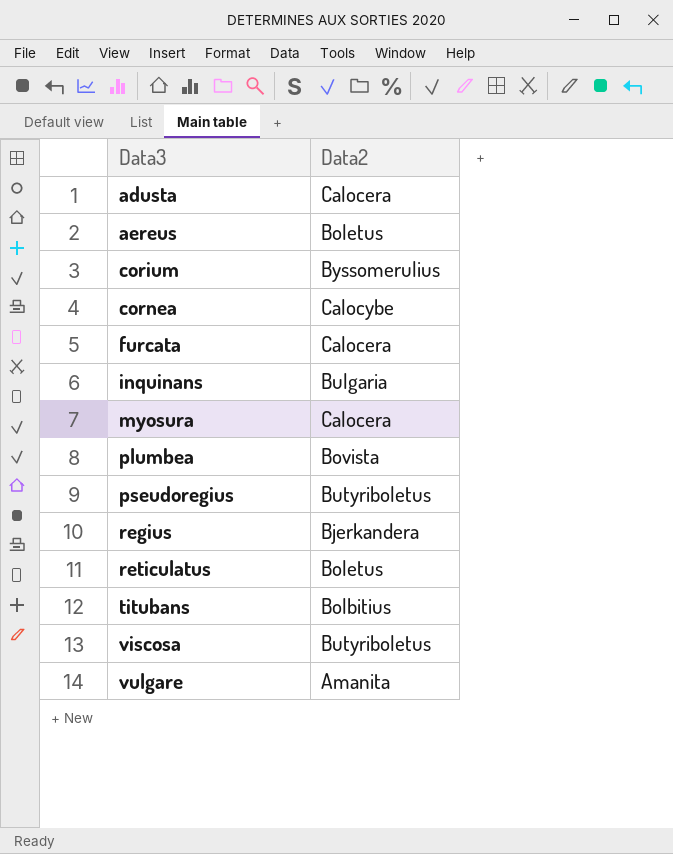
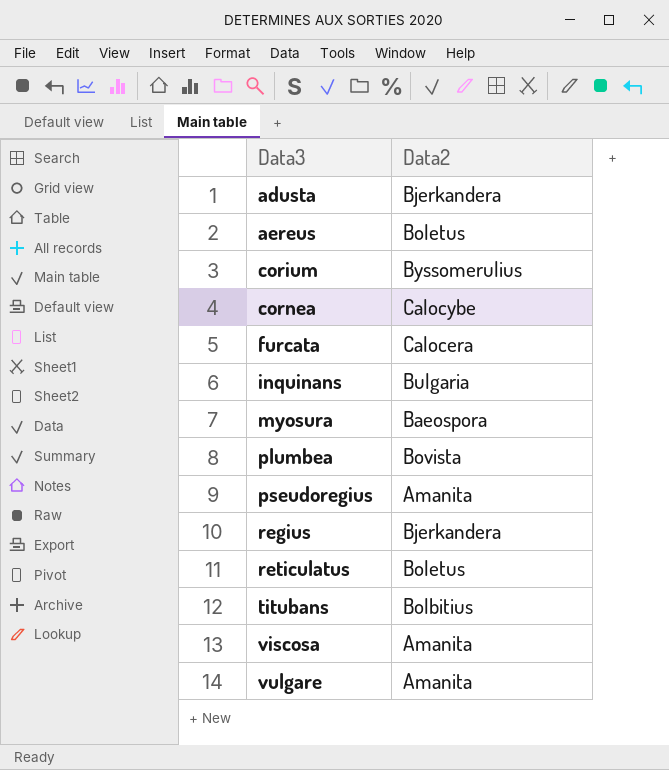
adusta | Data2: Calocera -> Bjerkandera
myosura | Data2: Calocera -> Baeospora
pseudoregius | Data2: Butyriboletus -> Amanita
viscosa | Data2: Butyriboletus -> Amanita

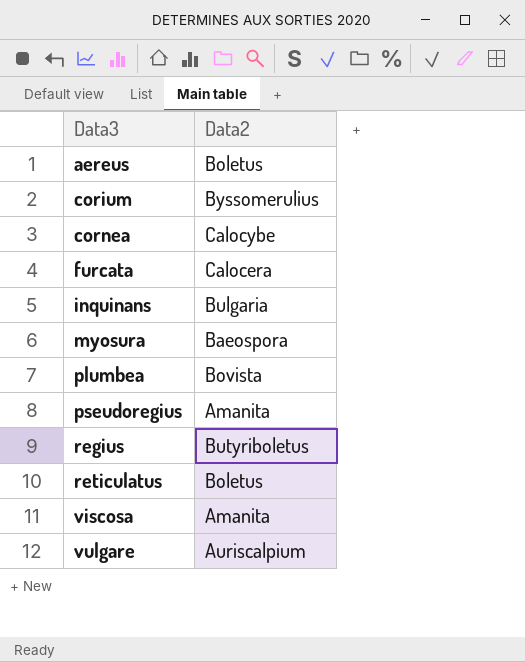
row adusta: Bjerkandera -> none
row titubans: Bolbitius -> none
regius | Data2: Bjerkandera -> Butyriboletus
vulgare | Data2: Amanita -> Auriscalpium

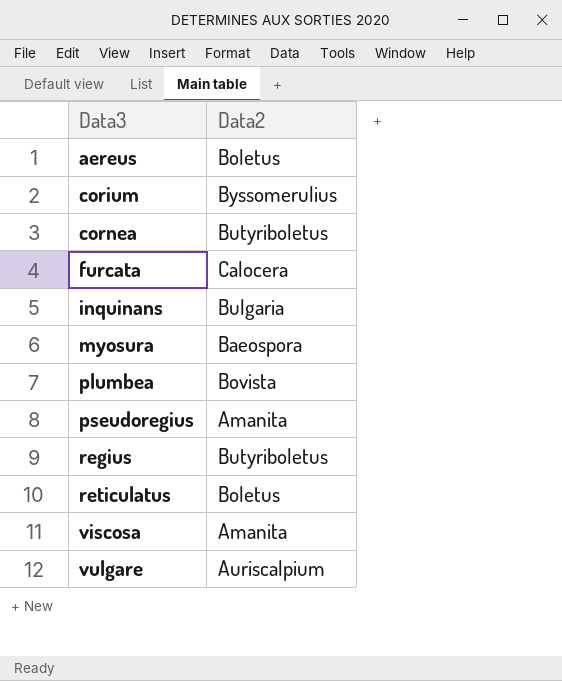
cornea | Data2: Calocybe -> Butyriboletus

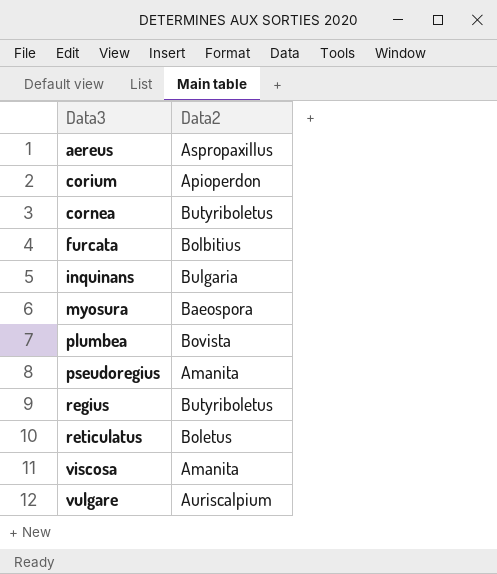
aereus | Data2: Boletus -> Aspropaxillus
corium | Data2: Byssomerulius -> Apioperdon
furcata | Data2: Calocera -> Bolbitius

